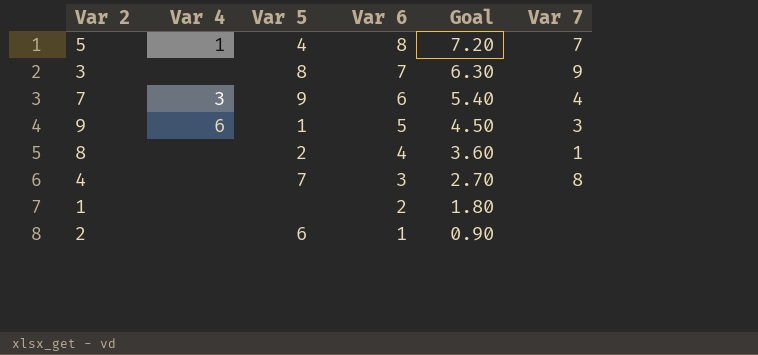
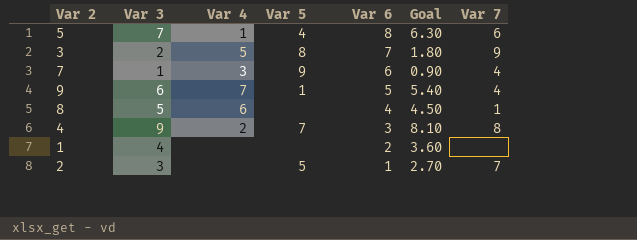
column Var 3 | position: none -> 2
column Goal | formula: [Var 6] * 0.9 -> [Var 3] * 0.9
5 | Var 7: 7 -> 6
3 | Var 4: none -> 5
9 | Var 4: 6 -> 7
9 | Var 7: 3 -> 4
8 | Var 4: none -> 6
8 | Var 5: 2 -> none
4 | Var 4: none -> 2
2 | Var 5: 6 -> 5
2 | Var 7: none -> 7

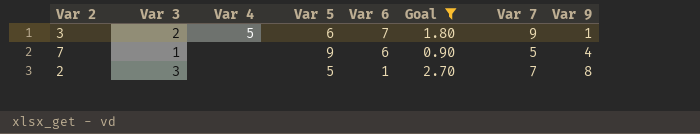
filter: none -> Goal <= 2.70
column Var 9 | position: none -> 8
3 | Var 5: 8 -> 6
7 | Var 4: 3 -> none
7 | Var 7: 4 -> 5

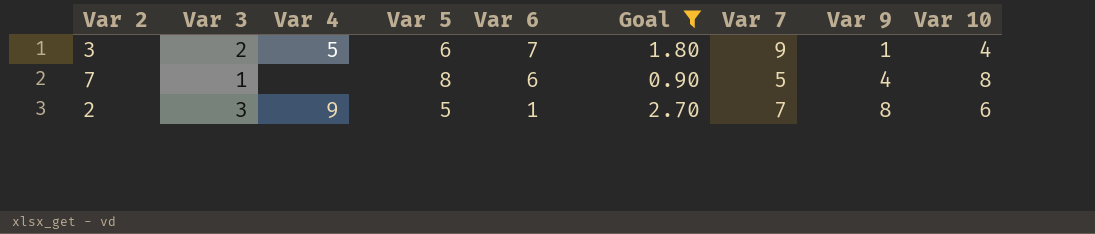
column Var 10 | position: none -> 9
7 | Var 5: 9 -> 8
2 | Var 4: none -> 9

